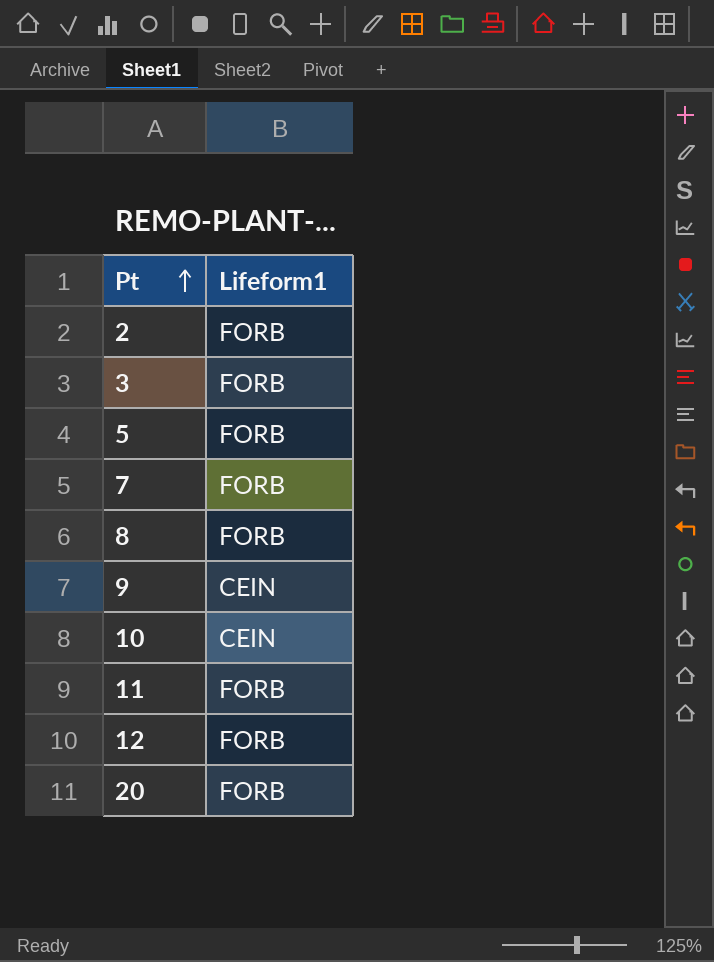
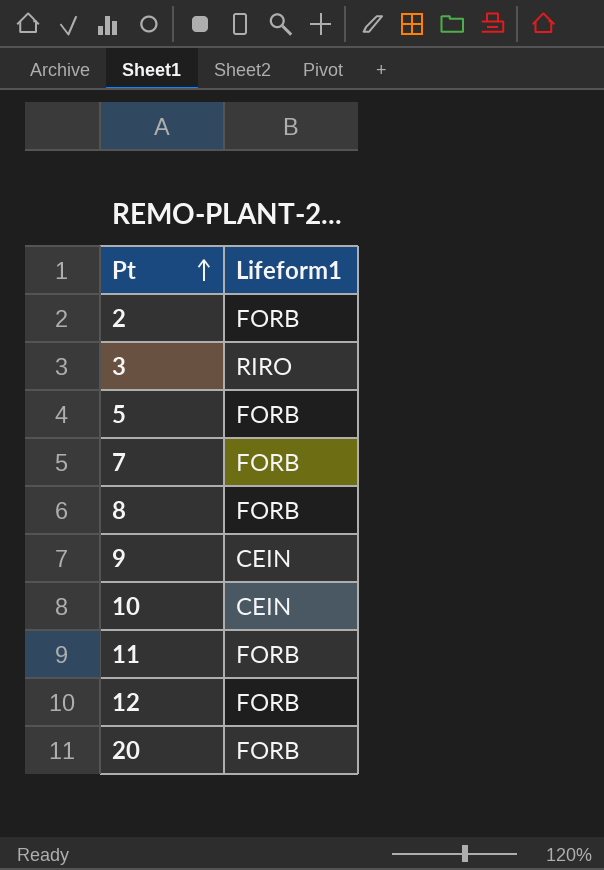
3 | Lifeform1: FORB -> RIRO

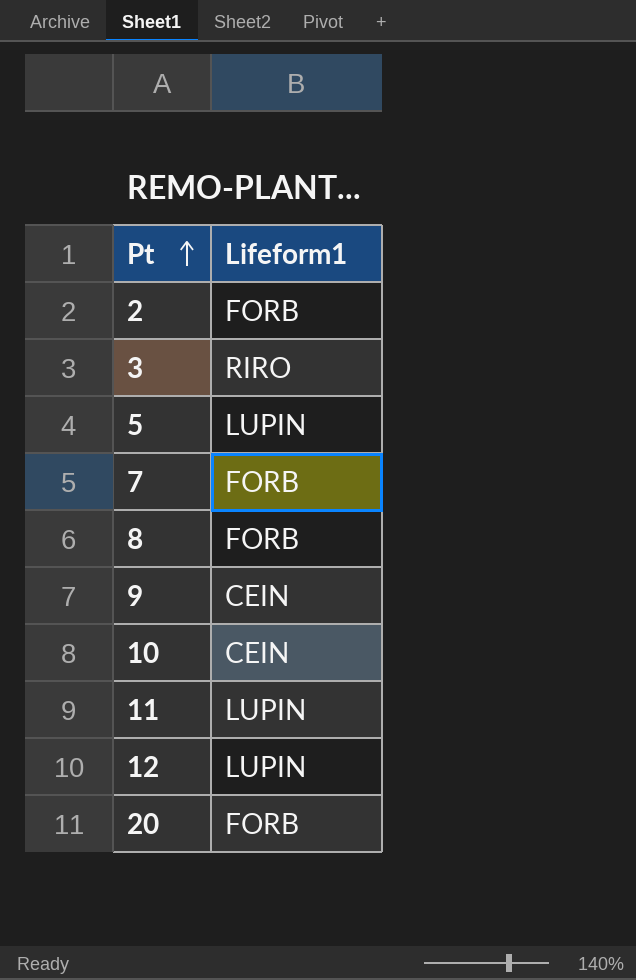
5 | Lifeform1: FORB -> LUPIN
11 | Lifeform1: FORB -> LUPIN
12 | Lifeform1: FORB -> LUPIN

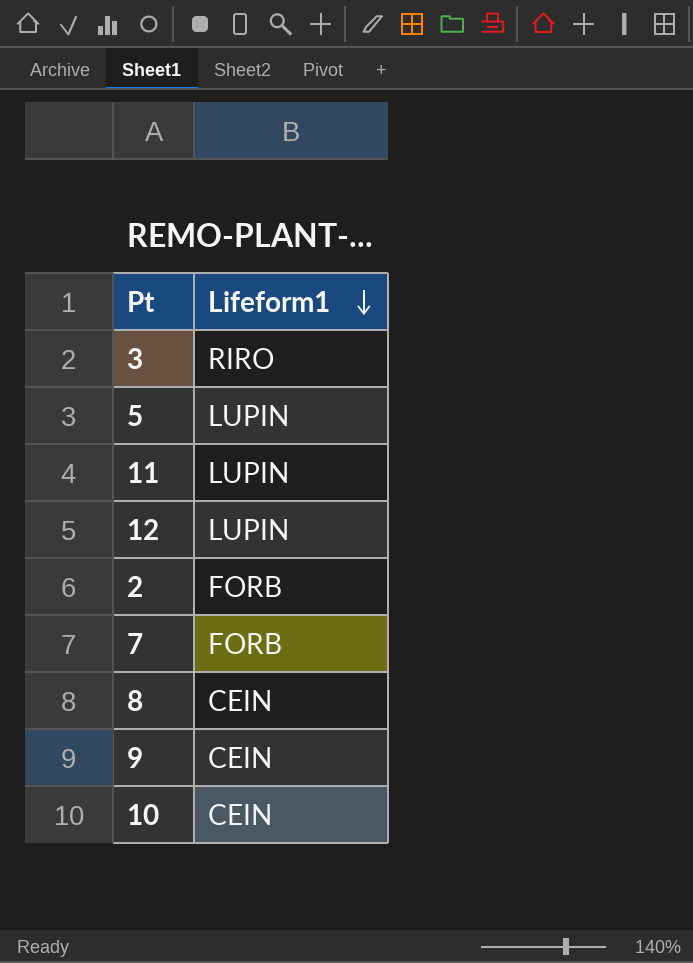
row order: Pt ascending -> Lifeform1 descending
row 20: FORB -> none
8 | Lifeform1: FORB -> CEIN

